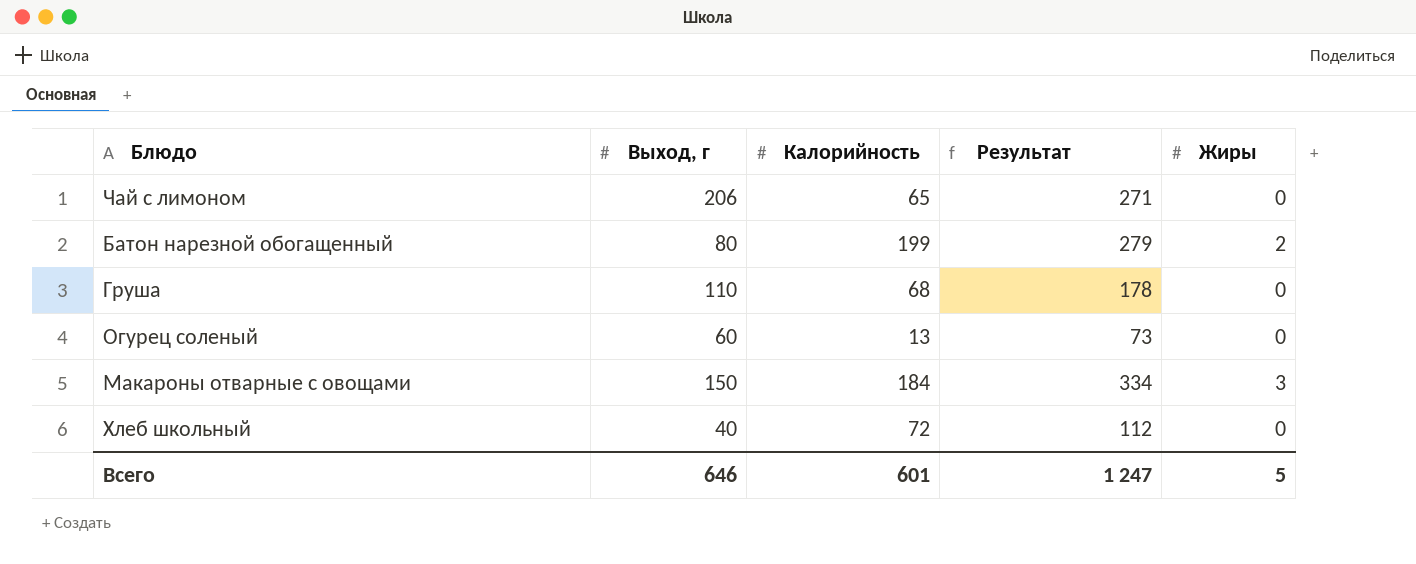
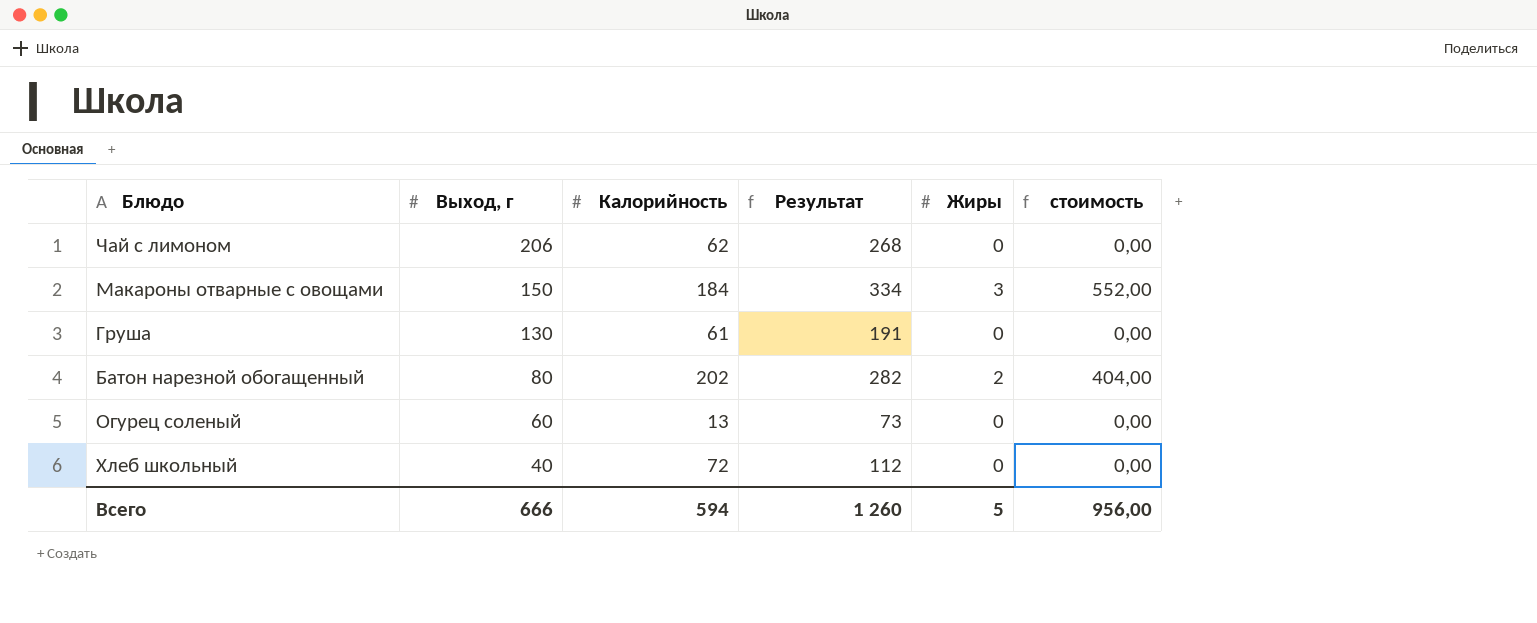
row order: none -> Выход, г descending
column стоимость | formula: none -> [Калорийность] * [Жиры]
Чай с лимоном | Калорийность: 65 -> 62
Чай с лимоном | Результат: 271 -> 268
Груша | Выход, г: 110 -> 130
Груша | Калорийность: 68 -> 61
Груша | Результат: 178 -> 191
Батон нарезной обогащенный | Калорийность: 199 -> 202
Батон нарезной обогащенный | Результат: 279 -> 282
Всего | Выход, г: 646 -> 666
Всего | Калорийность: 601 -> 594
Всего | Результат: 1 247 -> 1 260

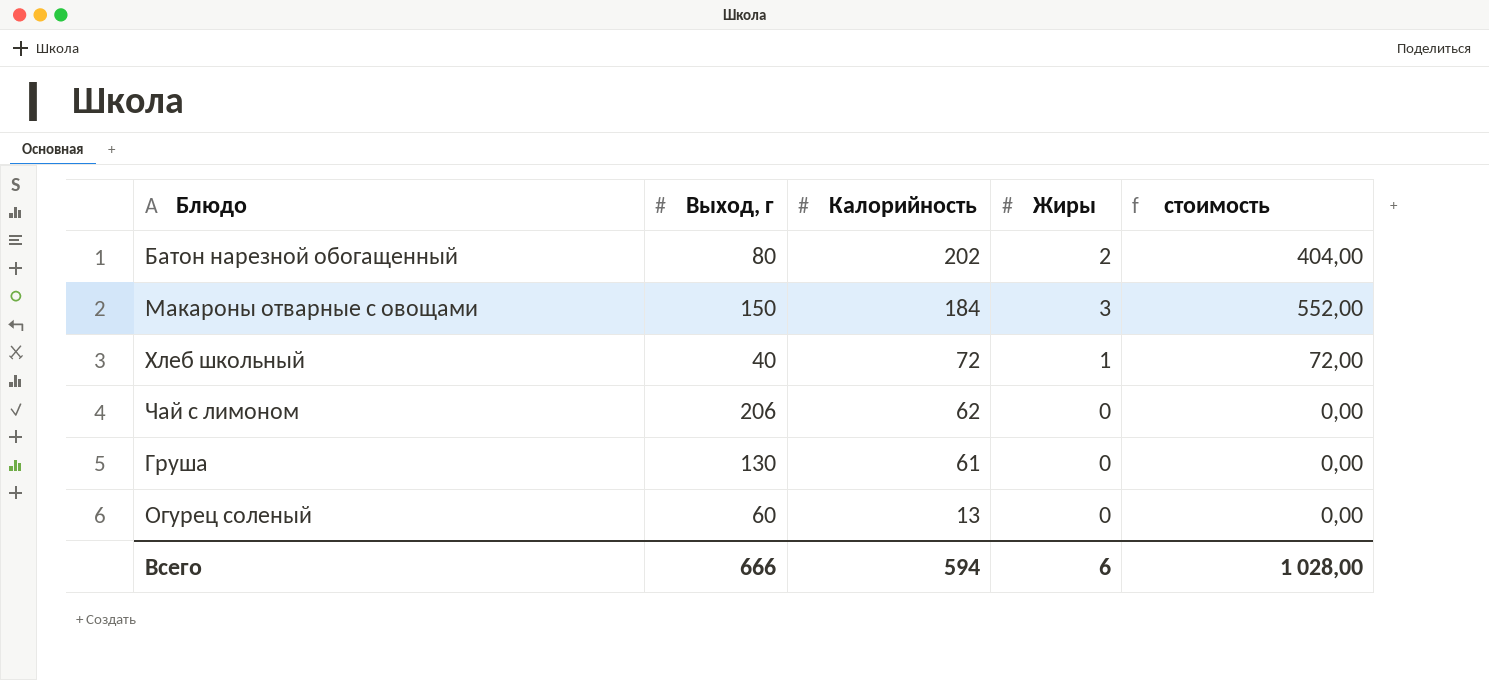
row order: Выход, г descending -> Калорийность descending
column Результат | formula: [Выход, г] + [Калорийность] -> none
Хлеб школьный | Жиры: 0 -> 1
Хлеб школьный | стоимость: 0,00 -> 72,00
Всего | Жиры: 5 -> 6
Всего | стоимость: 956,00 -> 1 028,00

